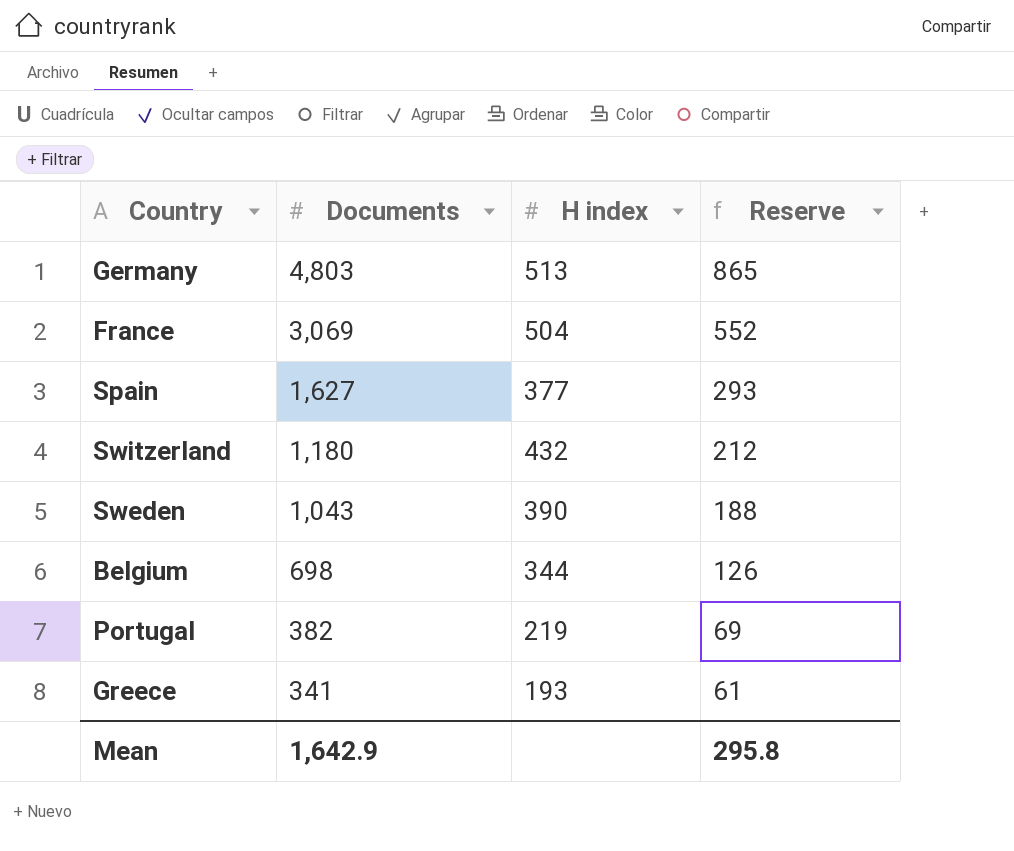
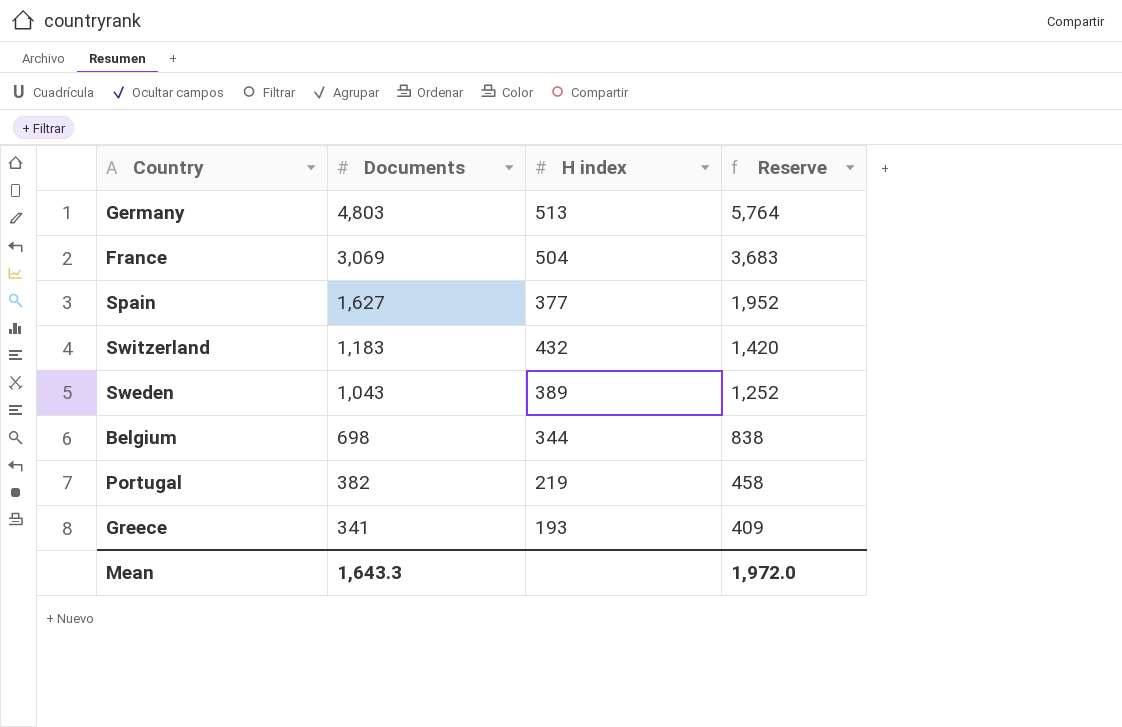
column Reserve | formula: [Documents] * 0.18 -> [Documents] * 1.2
Switzerland | Documents: 1,180 -> 1,183
Sweden | H index: 390 -> 389
Mean | Documents: 1,642.9 -> 1,643.3
Mean | Reserve: 295.8 -> 1,972.0

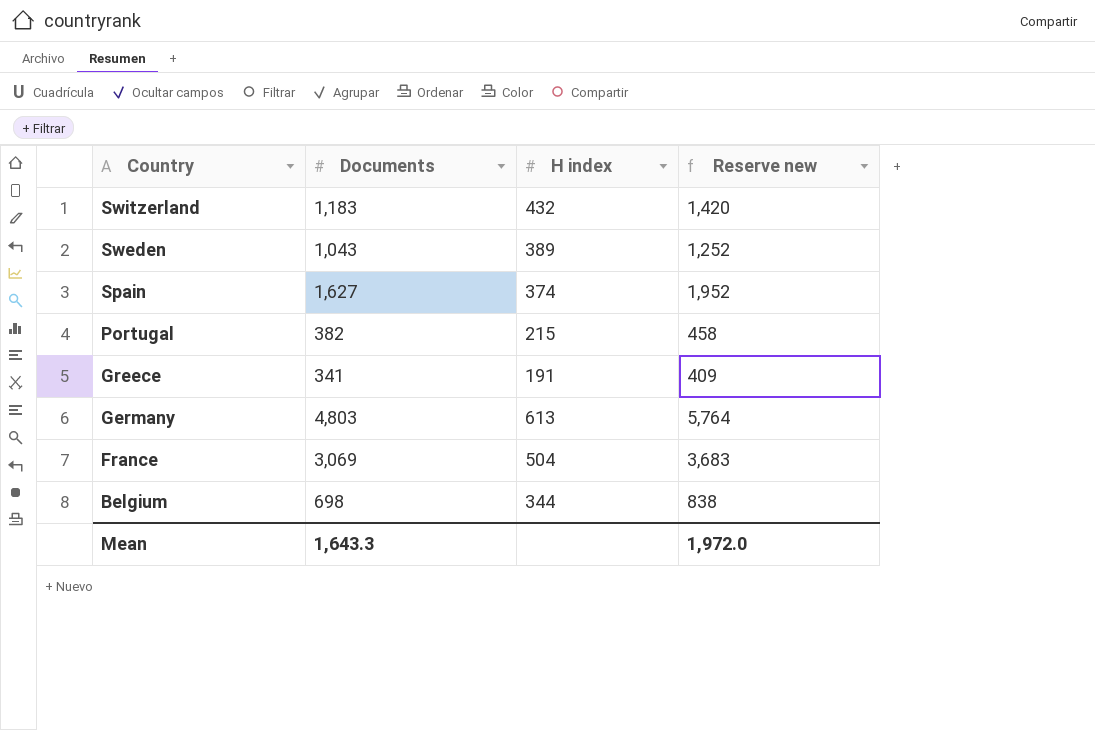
row order: Documents descending -> Country descending
column name: Reserve -> Reserve new
Spain | H index: 377 -> 374
Portugal | H index: 219 -> 215
Greece | H index: 193 -> 191
Germany | H index: 513 -> 613

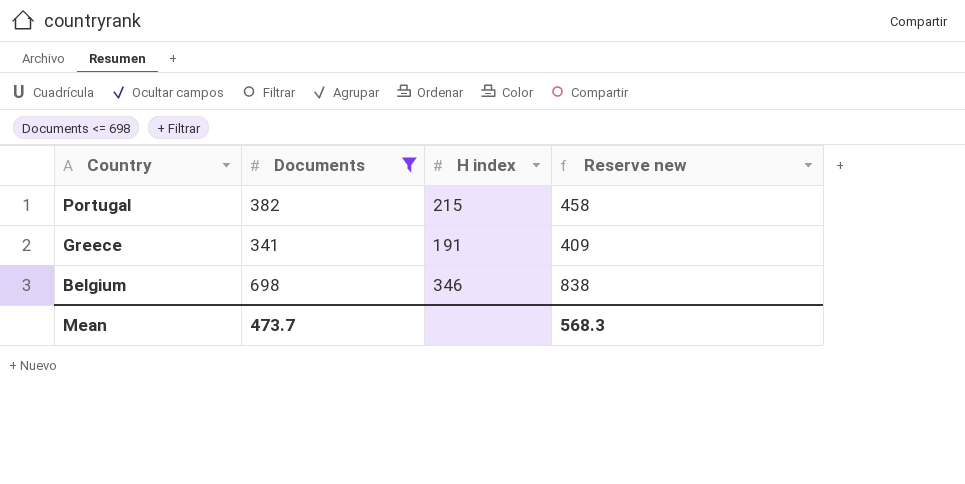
filter: none -> Documents <= 698
Belgium | H index: 344 -> 346
Mean | Documents: 1,643.3 -> 473.7
Mean | Reserve new: 1,972.0 -> 568.3

